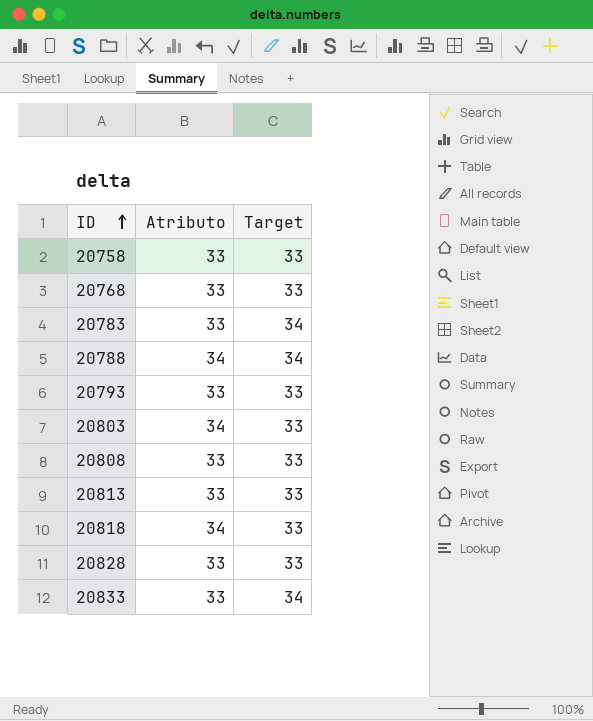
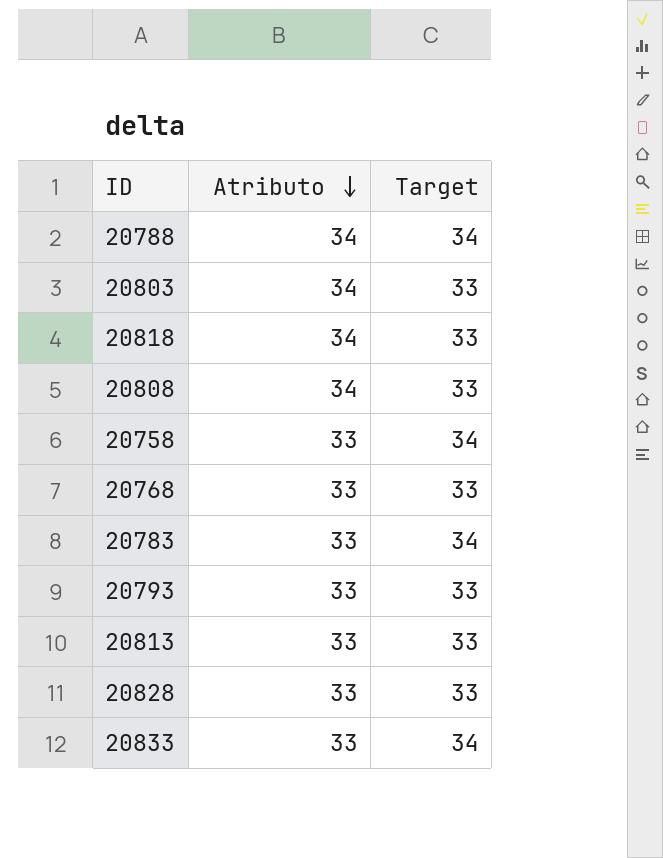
row order: ID ascending -> Atributo descending
20808 | Atributo: 33 -> 34
20758 | Target: 33 -> 34

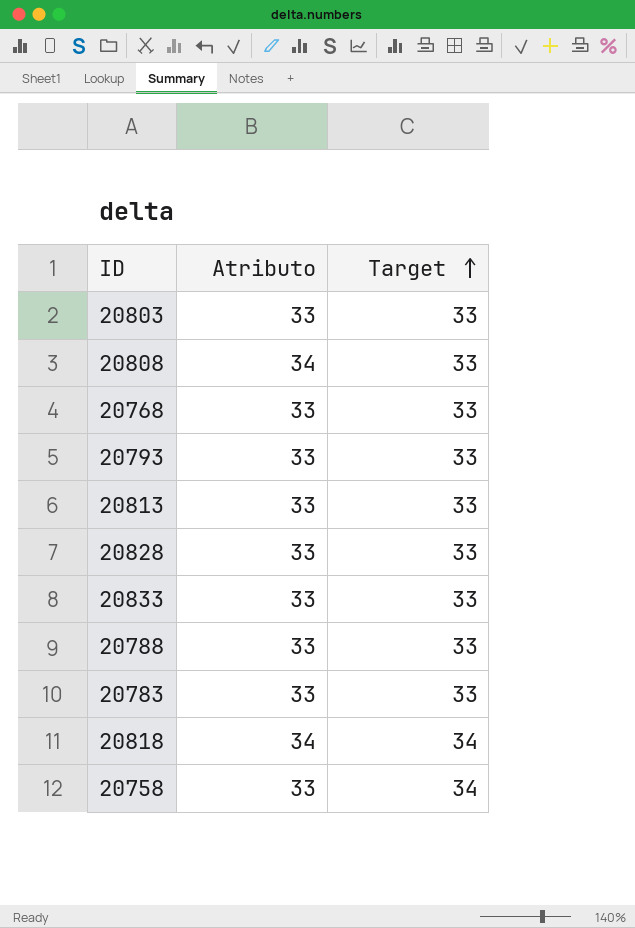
row order: Atributo descending -> Target ascending
20803 | Atributo: 34 -> 33
20833 | Target: 34 -> 33
20788 | Atributo: 34 -> 33
20788 | Target: 34 -> 33
20783 | Target: 34 -> 33
20818 | Target: 33 -> 34

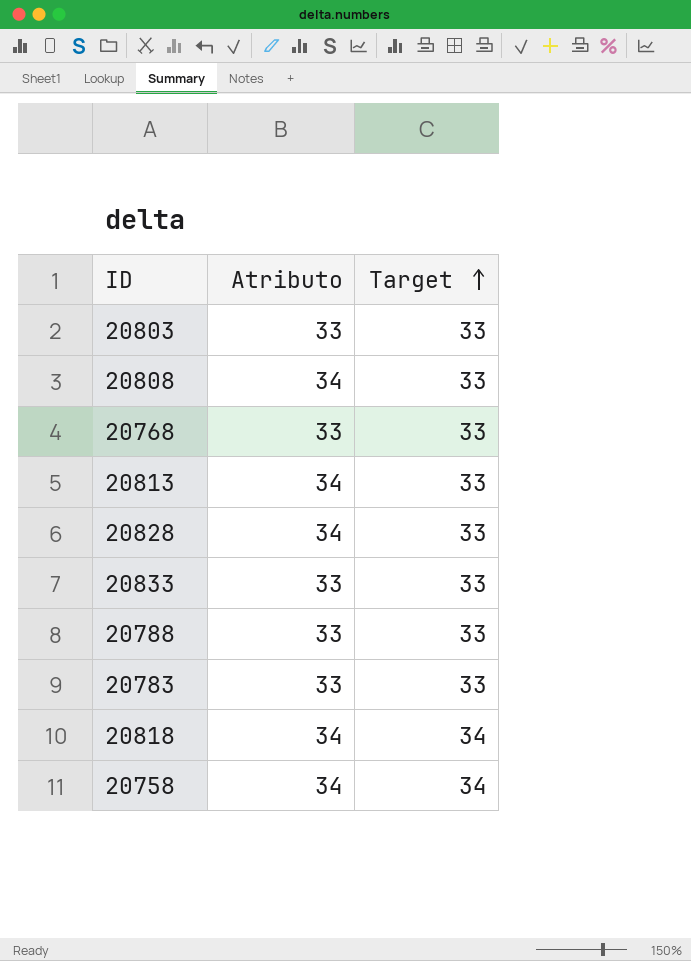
row 20793: 33 | 33 -> none
20813 | Atributo: 33 -> 34
20828 | Atributo: 33 -> 34
20758 | Atributo: 33 -> 34

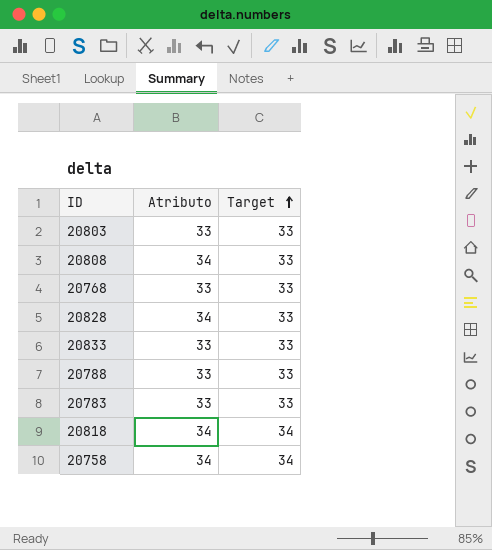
row 20813: 34 | 33 -> none

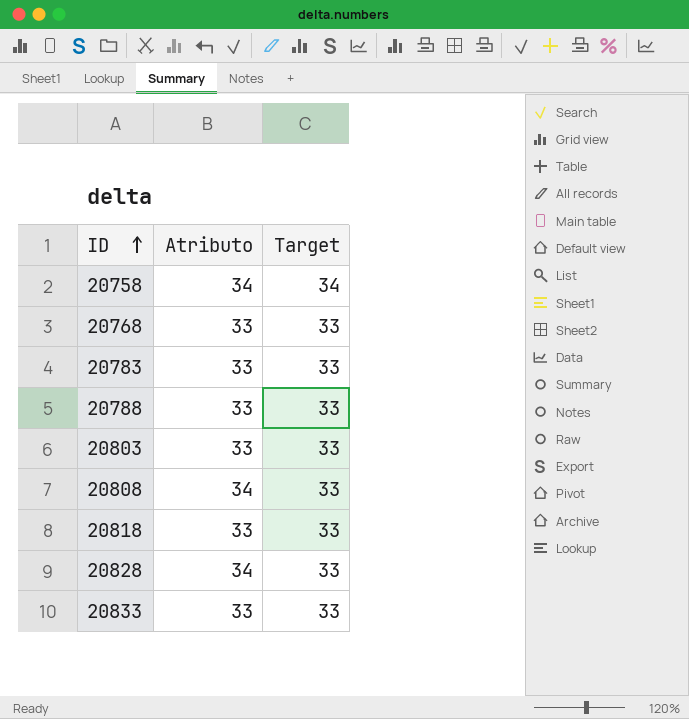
row order: Target ascending -> ID ascending
20818 | Atributo: 34 -> 33
20818 | Target: 34 -> 33

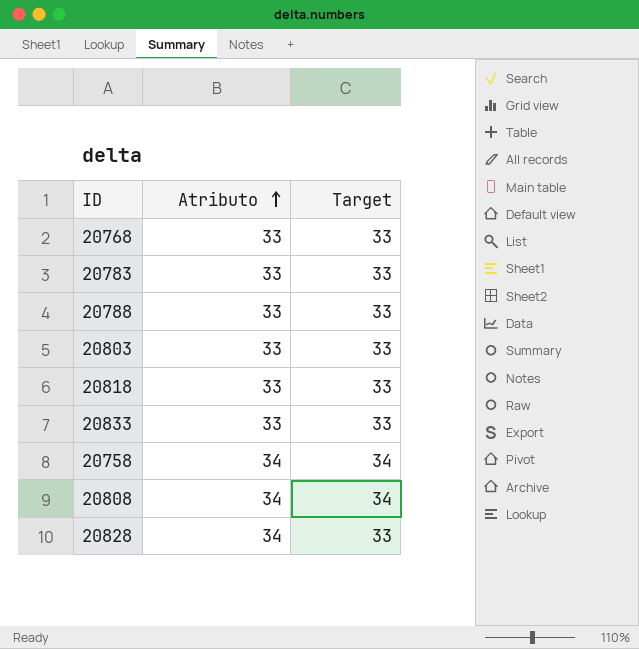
row order: ID ascending -> Atributo ascending
20808 | Target: 33 -> 34

